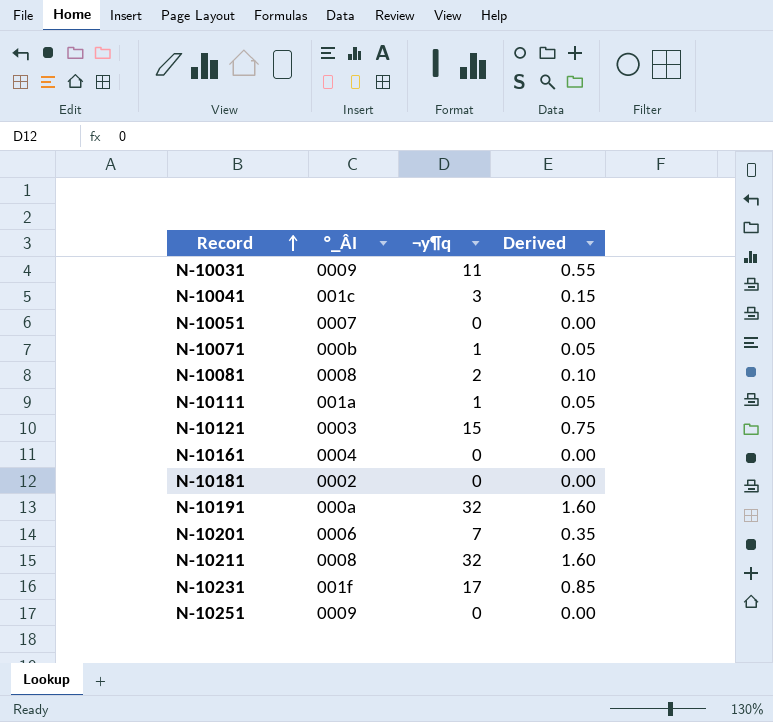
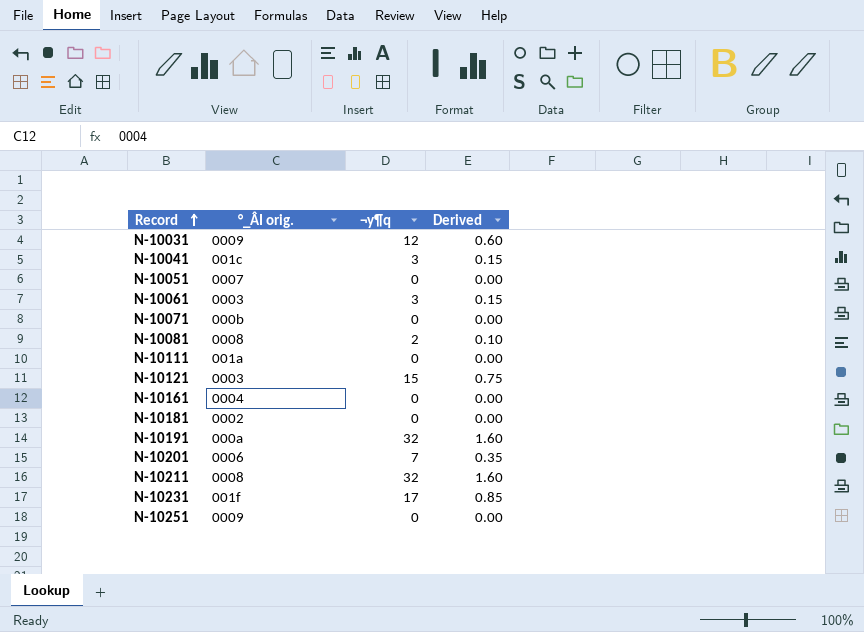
column name: °_ÂI -> °_ÂI orig.
N-10031 | ¬y¶q: 11 -> 12
N-10031 | Derived: 0.55 -> 0.60
row N-10061: none -> 0003 | 3 | 0.15
N-10071 | ¬y¶q: 1 -> 0
N-10071 | Derived: 0.05 -> 0.00
N-10111 | ¬y¶q: 1 -> 0
N-10111 | Derived: 0.05 -> 0.00

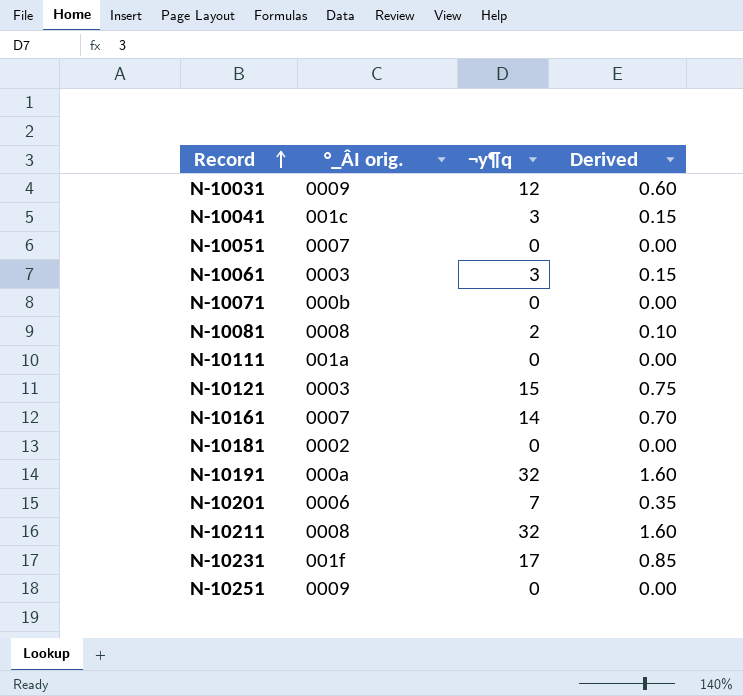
N-10161 | °_ÂI orig.: 0004 -> 0007
N-10161 | ¬y¶q: 0 -> 14
N-10161 | Derived: 0.00 -> 0.70

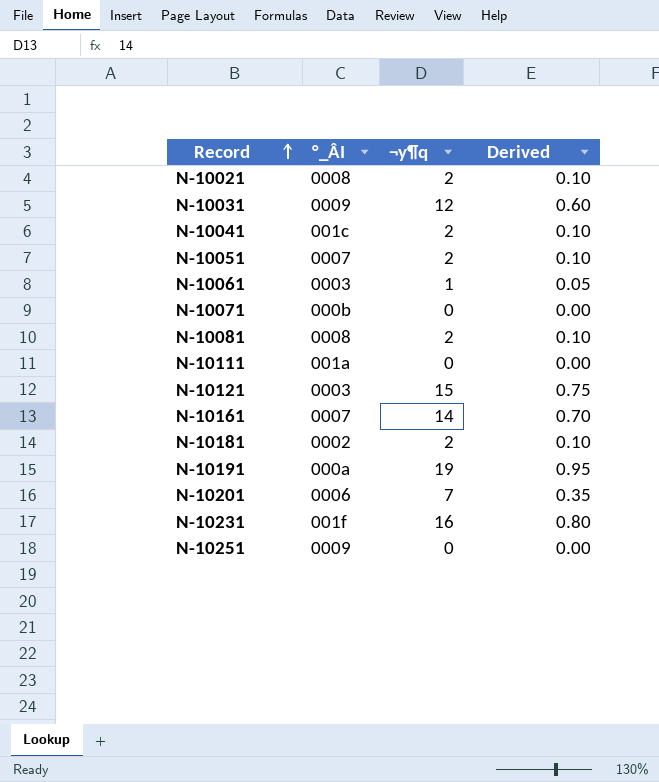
column name: °_ÂI orig. -> °_ÂI
row N-10211: 0008 | 32 | 1.60 -> none
row N-10021: none -> 0008 | 2 | 0.10
N-10041 | ¬y¶q: 3 -> 2
N-10041 | Derived: 0.15 -> 0.10
N-10051 | ¬y¶q: 0 -> 2
N-10051 | Derived: 0.00 -> 0.10
N-10061 | ¬y¶q: 3 -> 1
N-10061 | Derived: 0.15 -> 0.05
N-10181 | ¬y¶q: 0 -> 2
N-10181 | Derived: 0.00 -> 0.10
N-10191 | ¬y¶q: 32 -> 19
N-10191 | Derived: 1.60 -> 0.95
N-10231 | ¬y¶q: 17 -> 16
N-10231 | Derived: 0.85 -> 0.80

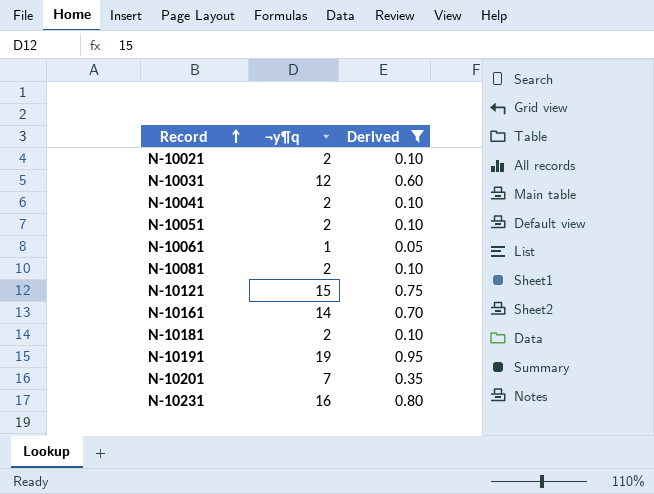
filter: none -> Derived != 0.00
column °_ÂI | position: 2 -> none

